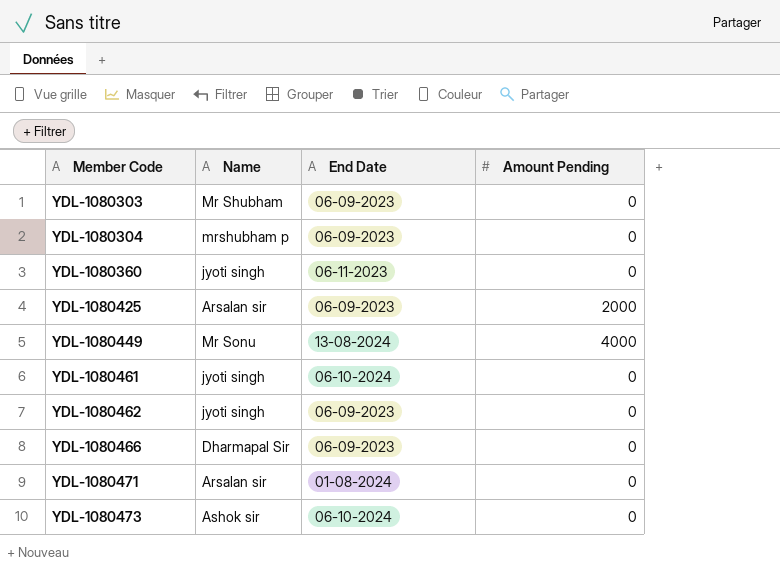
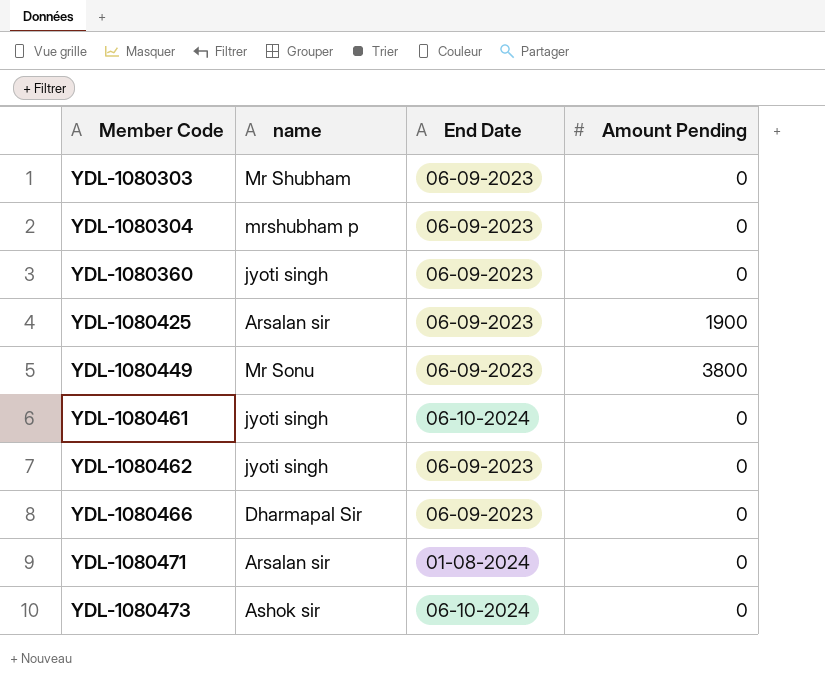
column name: Name -> name
YDL-1080360 | End Date: 06-11-2023 -> 06-09-2023
YDL-1080425 | Amount Pending: 2000 -> 1900
YDL-1080449 | End Date: 13-08-2024 -> 06-09-2023
YDL-1080449 | Amount Pending: 4000 -> 3800

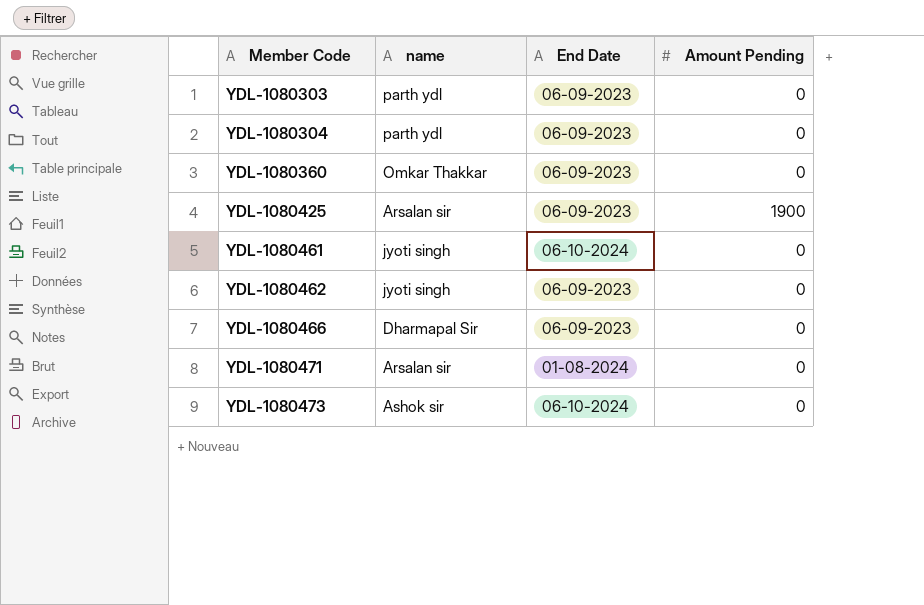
row YDL-1080449: Mr Sonu | 06-09-2023 | 3800 -> none
YDL-1080303 | name: Mr Shubham -> parth ydl
YDL-1080304 | name: mrshubham p -> parth ydl
YDL-1080360 | name: jyoti singh -> Omkar Thakkar

